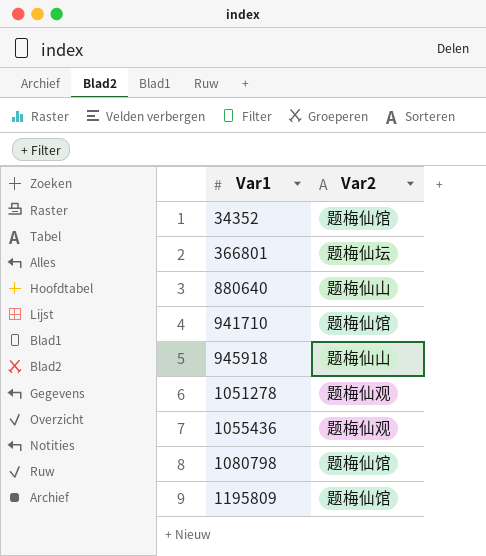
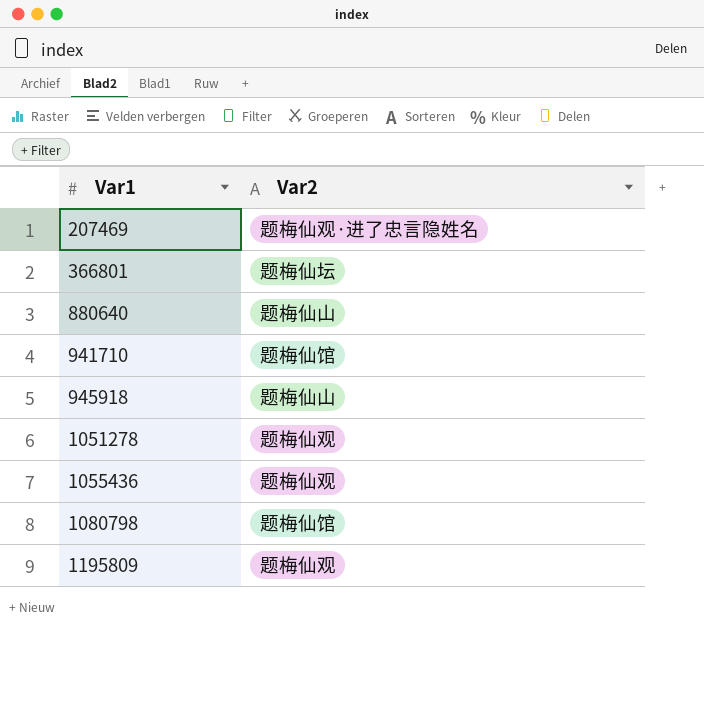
row 34352: 题梅仙馆 -> none
row 207469: none -> 题梅仙观·进了忠言隐姓名
1195809 | Var2: 题梅仙馆 -> 题梅仙观

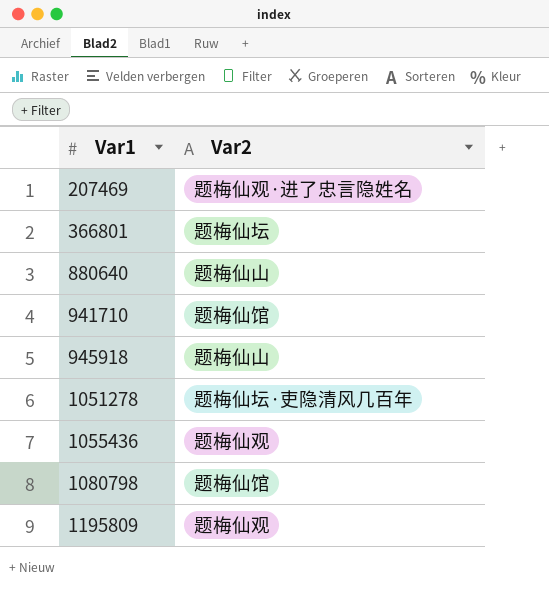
1051278 | Var2: 题梅仙观 -> 题梅仙坛·吏隐清风几百年

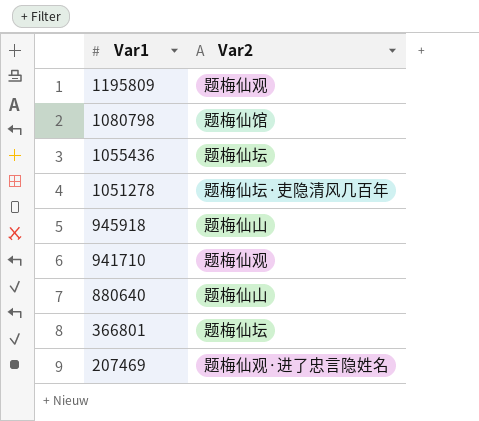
row order: Var1 ascending -> Var1 descending
1055436 | Var2: 题梅仙观 -> 题梅仙坛
941710 | Var2: 题梅仙馆 -> 题梅仙观

